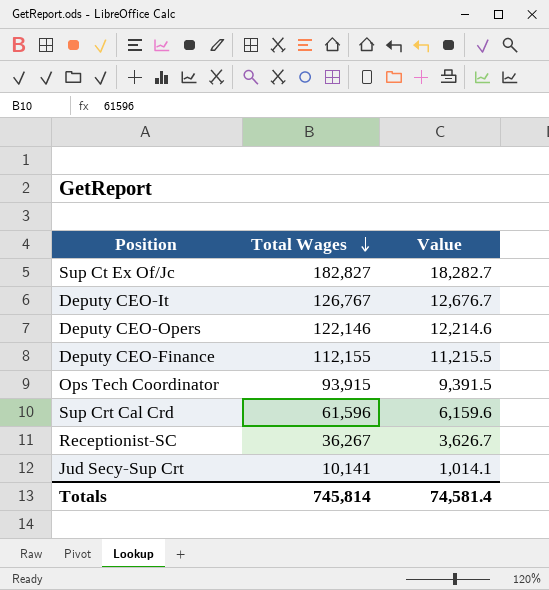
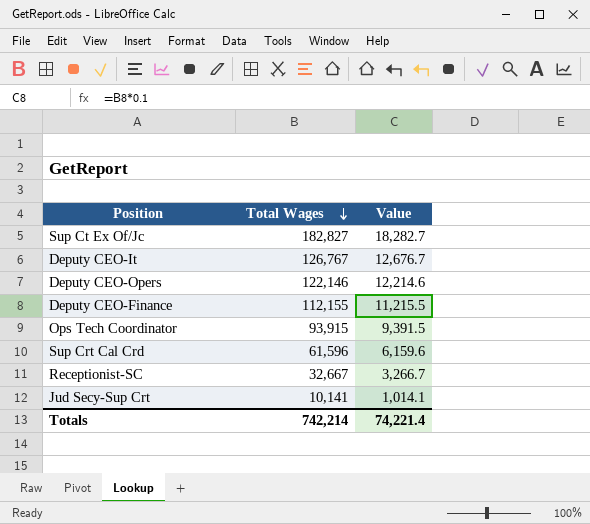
Receptionist-SC | Total Wages: 36,267 -> 32,667
Receptionist-SC | Value: 3,626.7 -> 3,266.7
Totals | Total Wages: 745,814 -> 742,214
Totals | Value: 74,581.4 -> 74,221.4

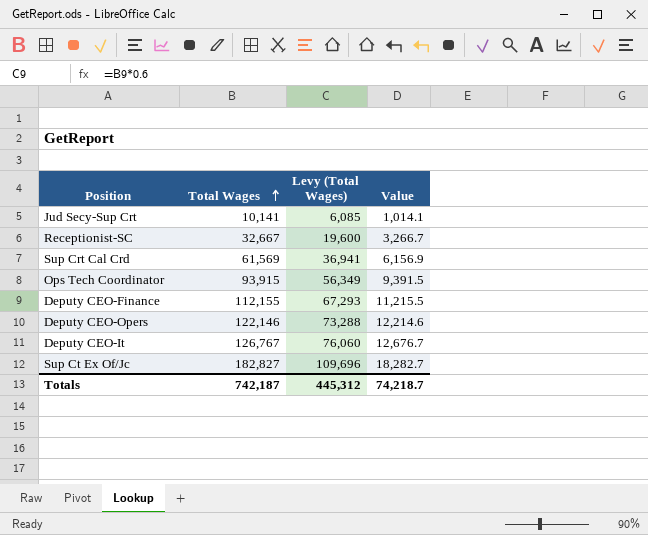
row order: Total Wages descending -> Total Wages ascending
column Levy (Total Wages) | formula: none -> [Total Wages] * 0.6
Sup Crt Cal Crd | Total Wages: 61,596 -> 61,569
Sup Crt Cal Crd | Value: 6,159.6 -> 6,156.9
Totals | Total Wages: 742,214 -> 742,187
Totals | Value: 74,221.4 -> 74,218.7

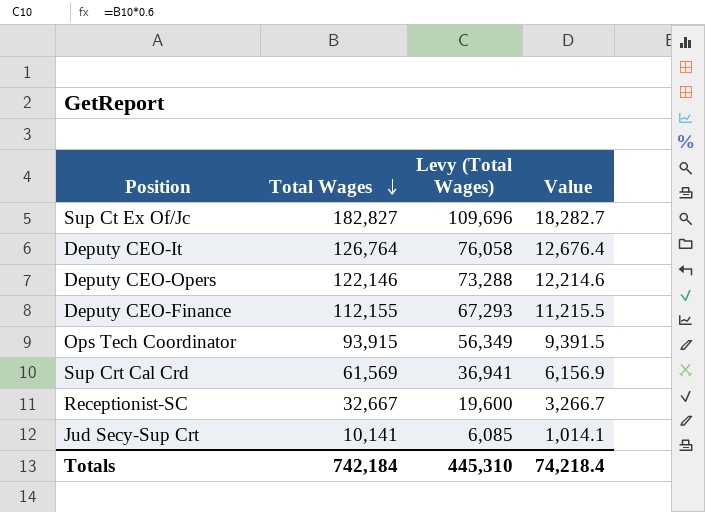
row order: Total Wages ascending -> Total Wages descending
Deputy CEO-It | Total Wages: 126,767 -> 126,764
Deputy CEO-It | Levy (Total Wages): 76,060 -> 76,058
Deputy CEO-It | Value: 12,676.7 -> 12,676.4
Totals | Total Wages: 742,187 -> 742,184
Totals | Levy (Total Wages): 445,312 -> 445,310
Totals | Value: 74,218.7 -> 74,218.4

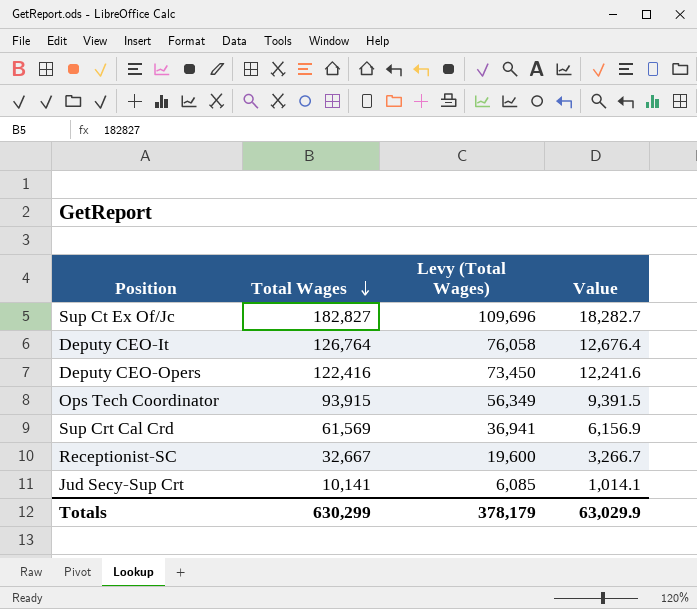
row Deputy CEO-Finance: 112,155 | 67,293 | 11,215.5 -> none
Deputy CEO-Opers | Total Wages: 122,146 -> 122,416
Deputy CEO-Opers | Levy (Total Wages): 73,288 -> 73,450
Deputy CEO-Opers | Value: 12,214.6 -> 12,241.6
Totals | Total Wages: 742,184 -> 630,299
Totals | Levy (Total Wages): 445,310 -> 378,179
Totals | Value: 74,218.4 -> 63,029.9

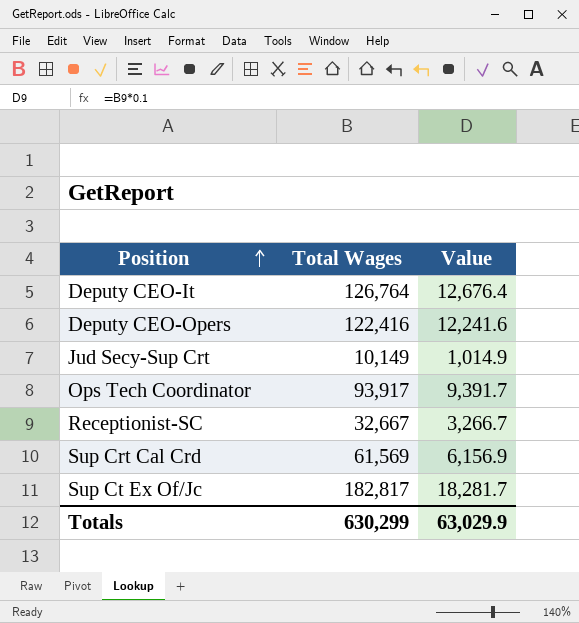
row order: Total Wages descending -> Position ascending
column Levy (Total Wages) | formula: [Total Wages] * 0.6 -> none
Jud Secy-Sup Crt | Total Wages: 10,141 -> 10,149
Jud Secy-Sup Crt | Value: 1,014.1 -> 1,014.9
Ops Tech Coordinator | Total Wages: 93,915 -> 93,917
Ops Tech Coordinator | Value: 9,391.5 -> 9,391.7
Sup Ct Ex Of/Jc | Total Wages: 182,827 -> 182,817
Sup Ct Ex Of/Jc | Value: 18,282.7 -> 18,281.7

